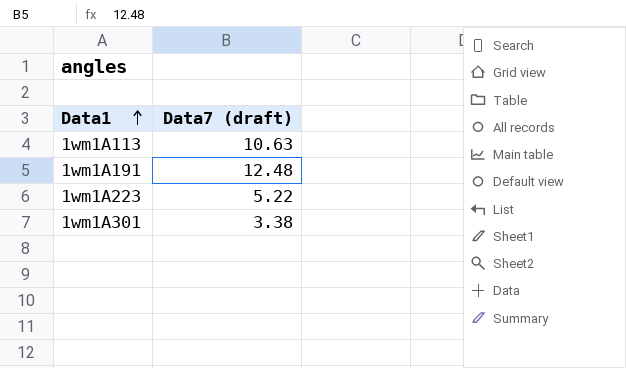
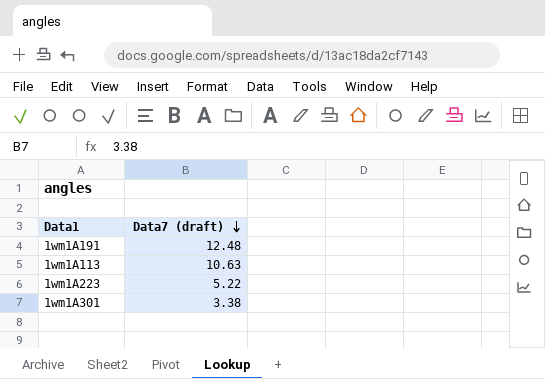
row order: Data1 ascending -> Data7 (draft) descending

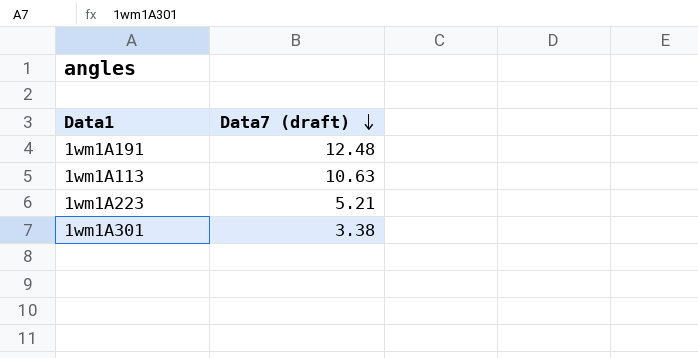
1wm1A223 | Data7 (draft): 5.22 -> 5.21

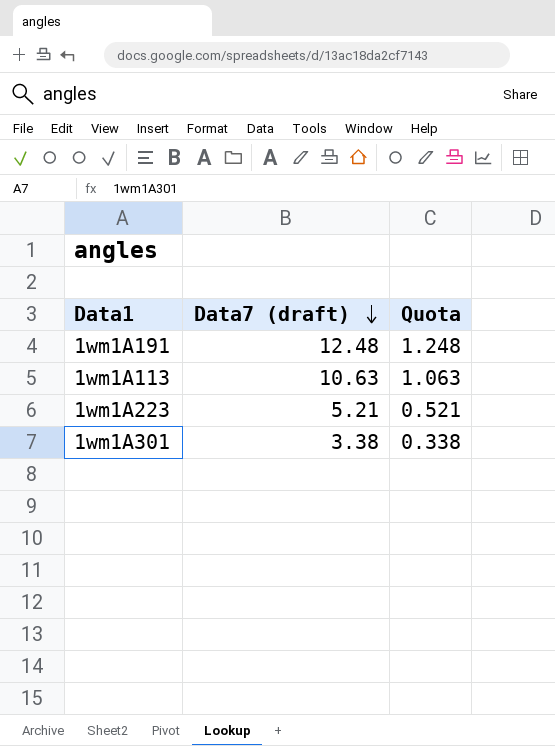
column Quota | formula: none -> [Data7 (draft)] * 0.1

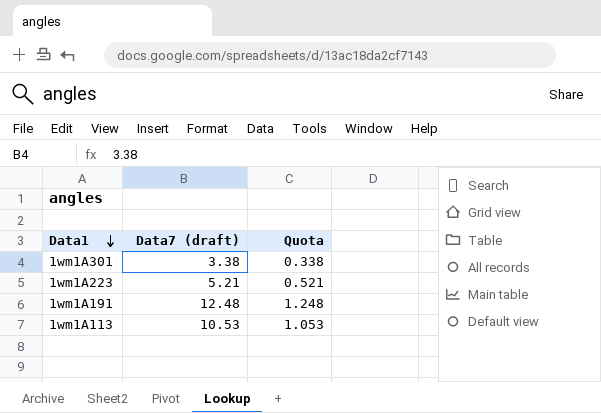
row order: Data7 (draft) descending -> Data1 descending
1wm1A113 | Data7 (draft): 10.63 -> 10.53
1wm1A113 | Quota: 1.063 -> 1.053

